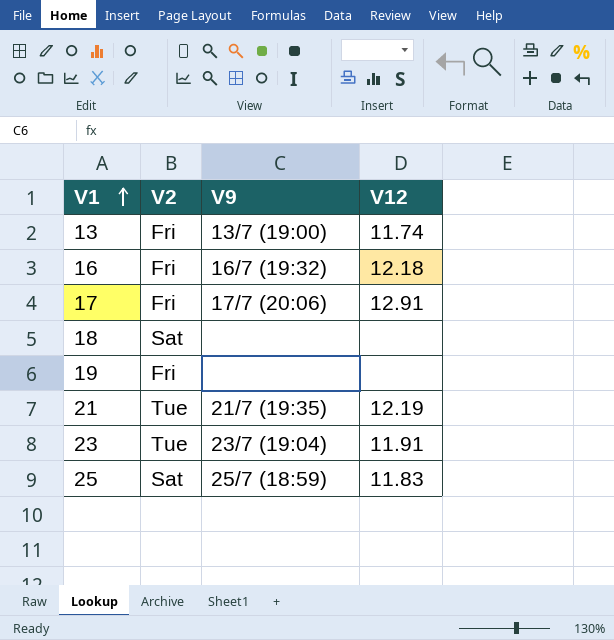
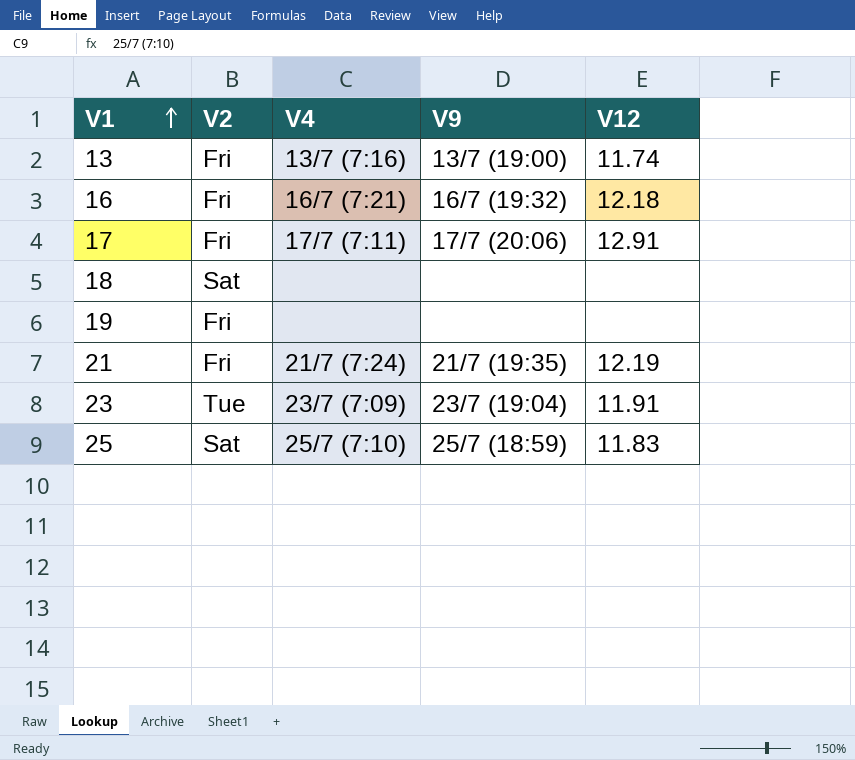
column V4 | position: none -> 3
21 | V2: Tue -> Fri

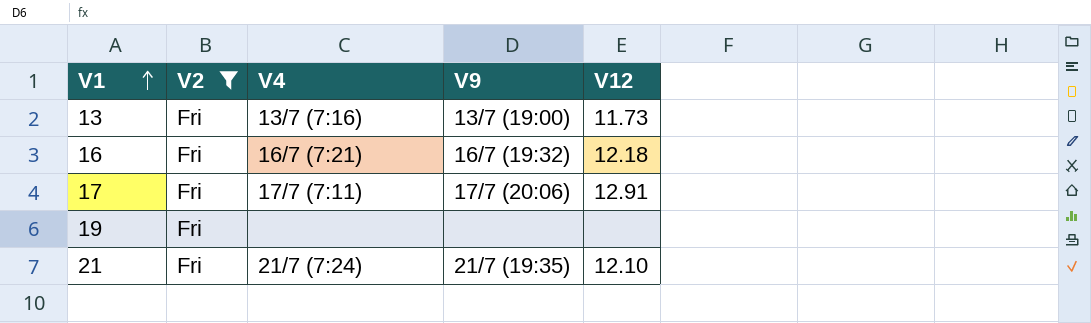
filter: none -> V2 = Fri
13 | V12: 11.74 -> 11.73
21 | V12: 12.19 -> 12.10

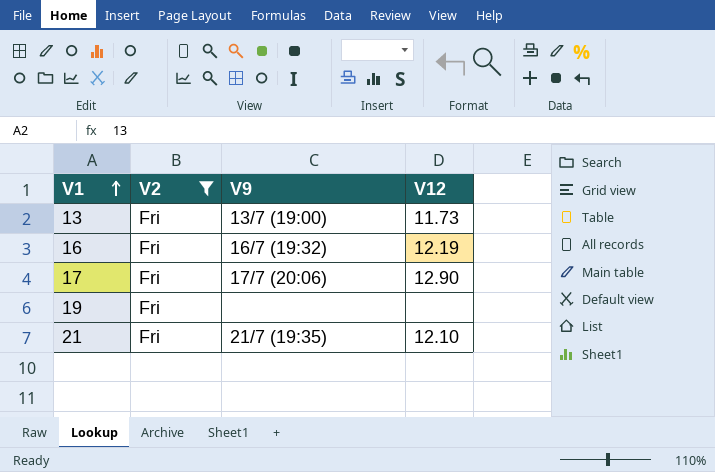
column V4 | position: 3 -> none
16 | V12: 12.18 -> 12.19
17 | V12: 12.91 -> 12.90

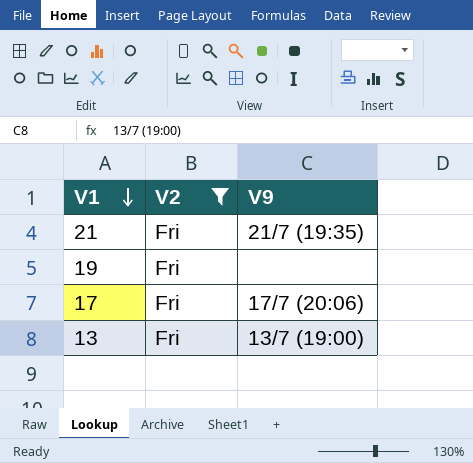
row order: V1 ascending -> V1 descending
column V12 | position: 4 -> none
row 16: Fri | 16/7 (19:32) | 12.19 -> none

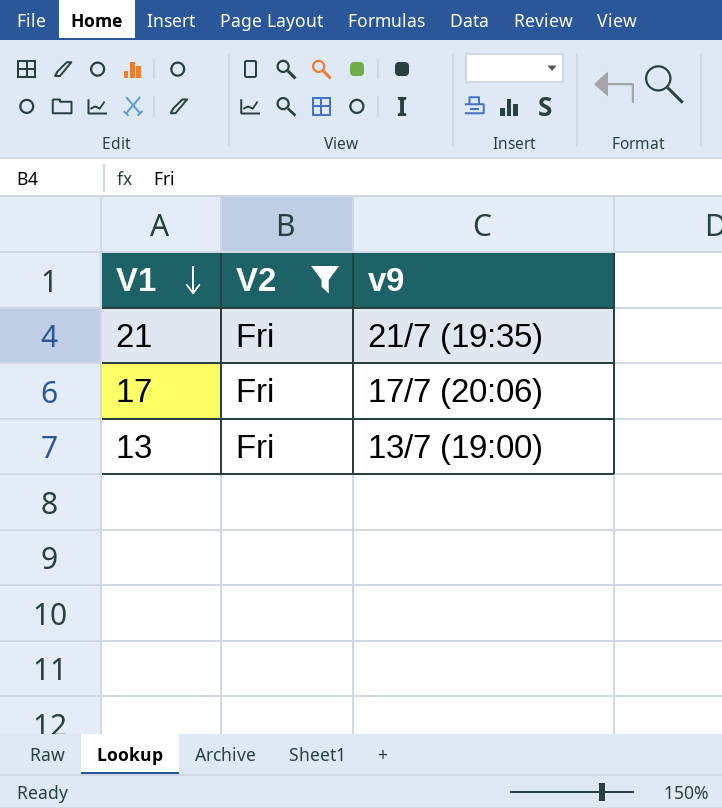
column name: V9 -> v9
row 19: Fri | none -> none

